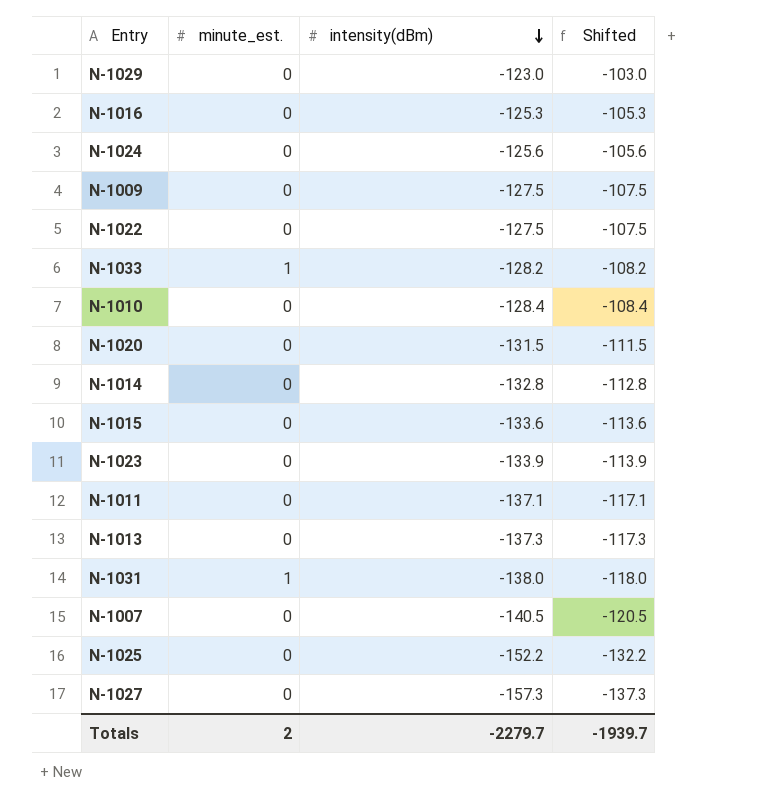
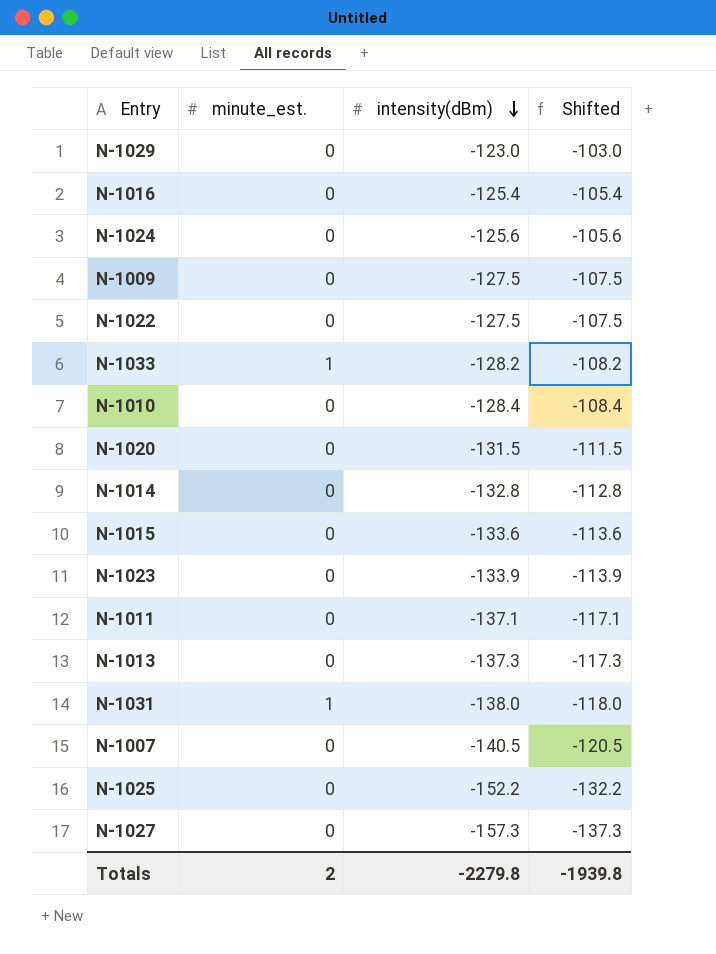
N-1016 | intensity(dBm): -125.3 -> -125.4
N-1016 | Shifted: -105.3 -> -105.4
Totals | intensity(dBm): -2279.7 -> -2279.8
Totals | Shifted: -1939.7 -> -1939.8

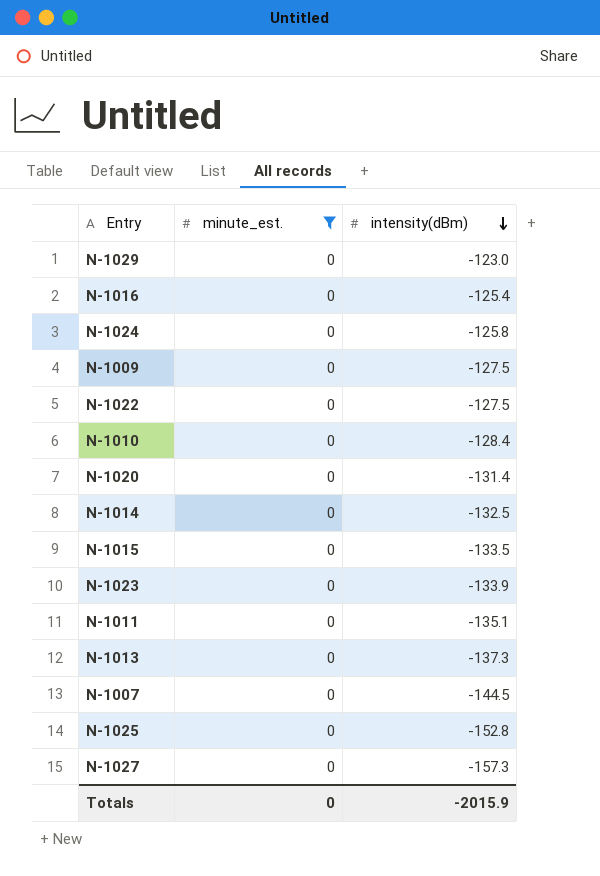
filter: none -> minute_est. = 0
column Shifted | formula: [intensity(dBm)] + 20 -> none
N-1024 | intensity(dBm): -125.6 -> -125.8
N-1020 | intensity(dBm): -131.5 -> -131.4
N-1014 | intensity(dBm): -132.8 -> -132.5
N-1015 | intensity(dBm): -133.6 -> -133.5
N-1011 | intensity(dBm): -137.1 -> -135.1
N-1007 | intensity(dBm): -140.5 -> -144.5
N-1025 | intensity(dBm): -152.2 -> -152.8
Totals | minute_est.: 2 -> 0
Totals | intensity(dBm): -2279.8 -> -2015.9

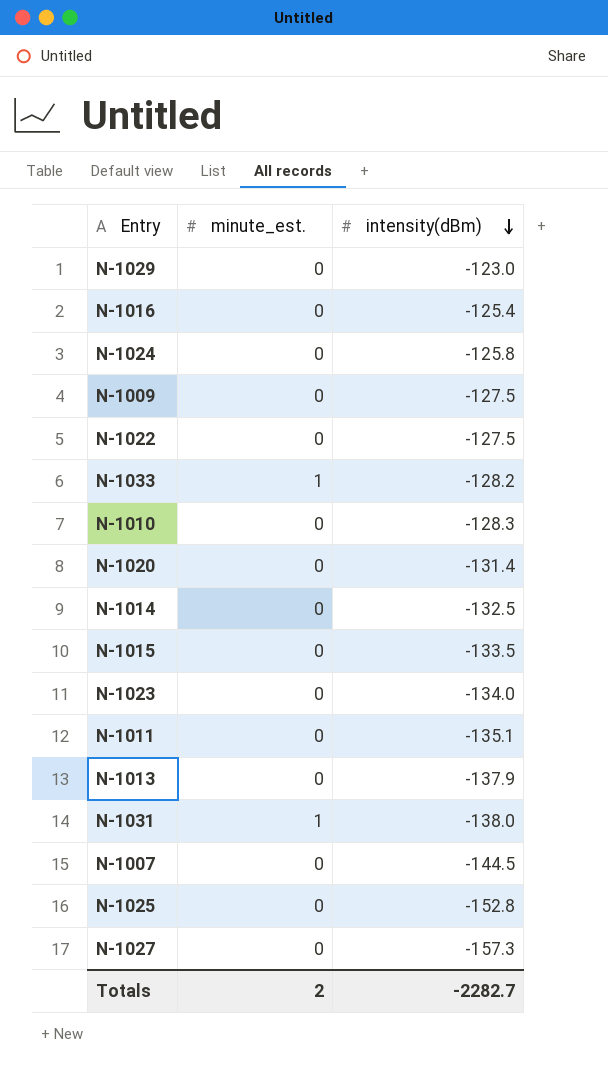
filter: minute_est. = 0 -> none
N-1010 | intensity(dBm): -128.4 -> -128.3
N-1023 | intensity(dBm): -133.9 -> -134.0
N-1013 | intensity(dBm): -137.3 -> -137.9
Totals | minute_est.: 0 -> 2
Totals | intensity(dBm): -2015.9 -> -2282.7

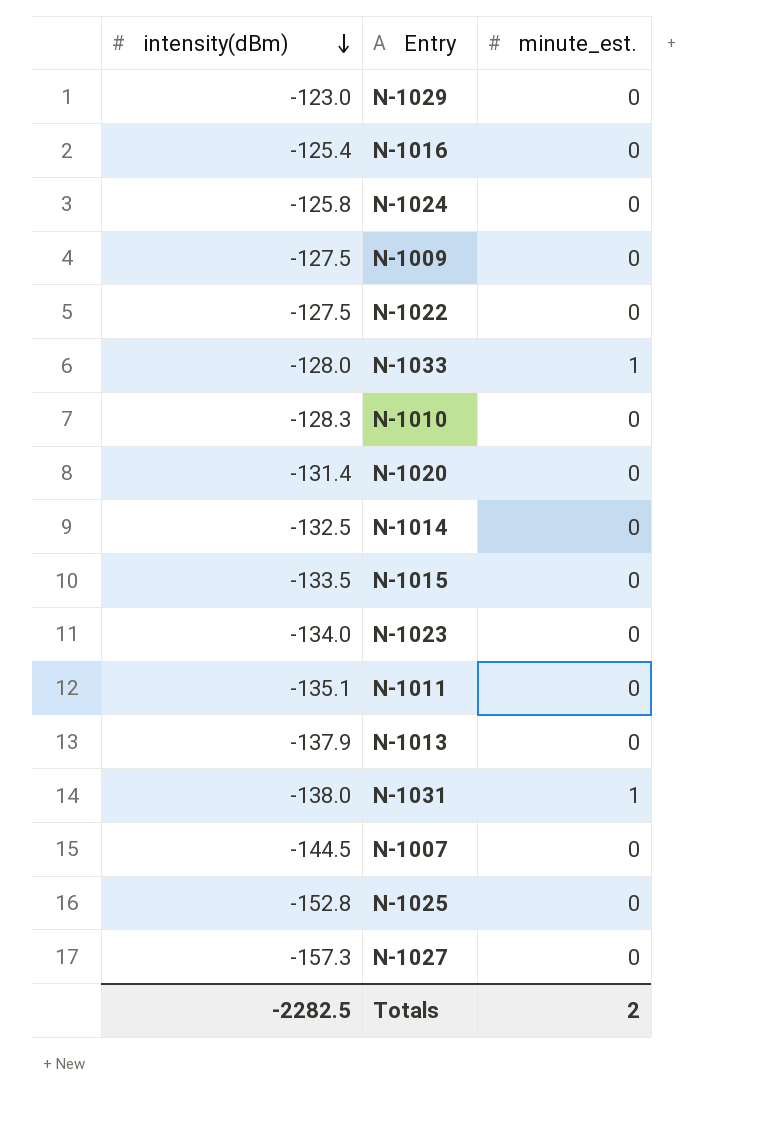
column intensity(dBm) | position: 3 -> 1
N-1033 | intensity(dBm): -128.2 -> -128.0
Totals | intensity(dBm): -2282.7 -> -2282.5

